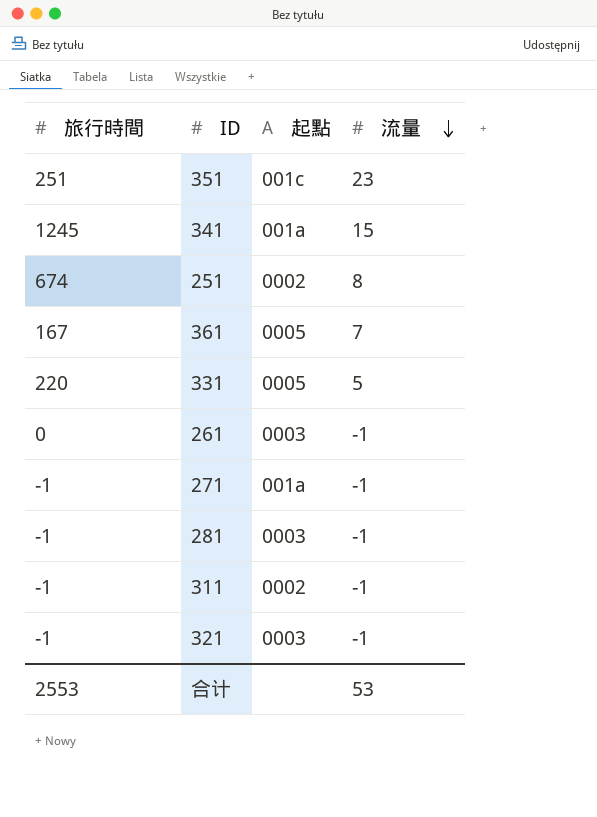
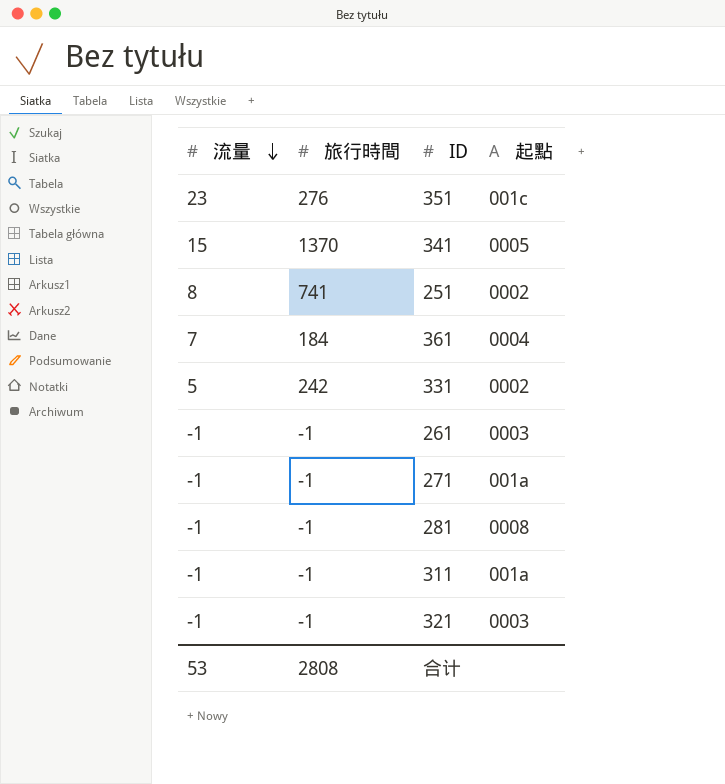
column 流量 | position: 4 -> 1
351 | 旅行時間: 251 -> 276
341 | 旅行時間: 1245 -> 1370
341 | 起點: 001a -> 0005
251 | 旅行時間: 674 -> 741
361 | 旅行時間: 167 -> 184
361 | 起點: 0005 -> 0004
331 | 旅行時間: 220 -> 242
331 | 起點: 0005 -> 0002
261 | 旅行時間: 0 -> -1
281 | 起點: 0003 -> 0008
311 | 起點: 0002 -> 001a
合计 | 旅行時間: 2553 -> 2808

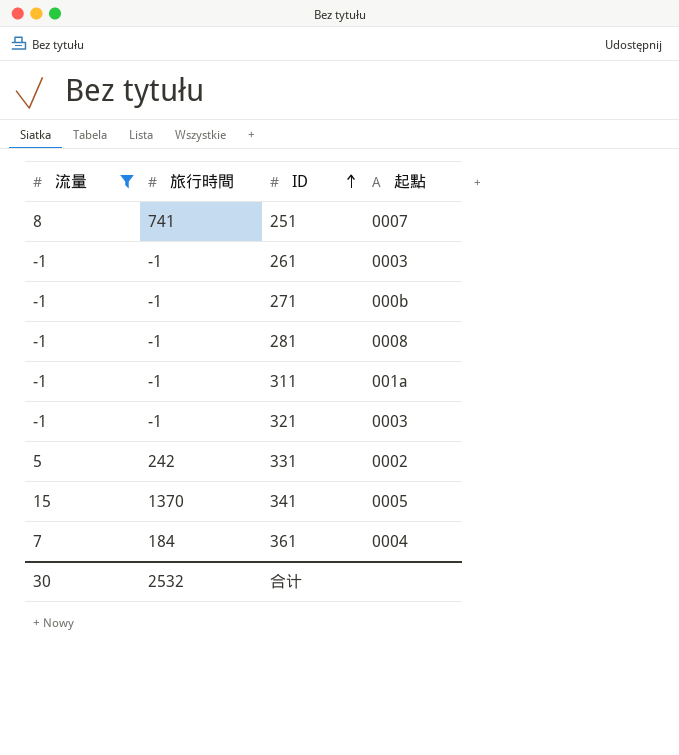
filter: none -> 流量 != 23
row order: 流量 descending -> ID ascending
251 | 起點: 0002 -> 0007
271 | 起點: 001a -> 000b
合计 | 流量: 53 -> 30
合计 | 旅行時間: 2808 -> 2532

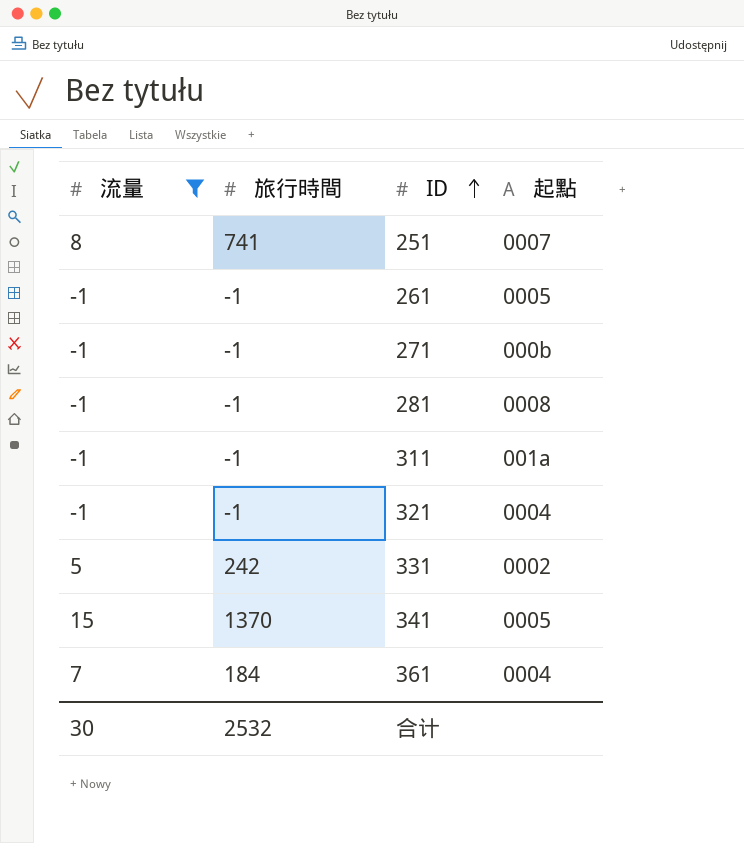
261 | 起點: 0003 -> 0005
321 | 起點: 0003 -> 0004

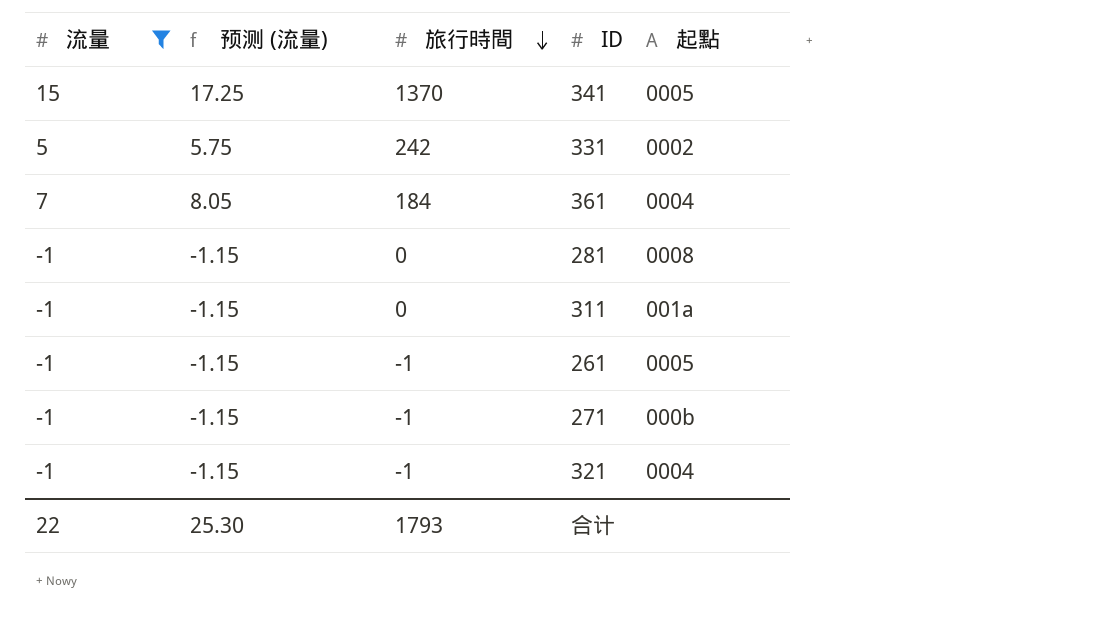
row order: ID ascending -> 旅行時間 descending
column 预测 (流量) | formula: none -> [流量] * 1.15
row 251: 8 | 741 | 0007 -> none
281 | 旅行時間: -1 -> 0
311 | 旅行時間: -1 -> 0
合计 | 流量: 30 -> 22
合计 | 旅行時間: 2532 -> 1793

